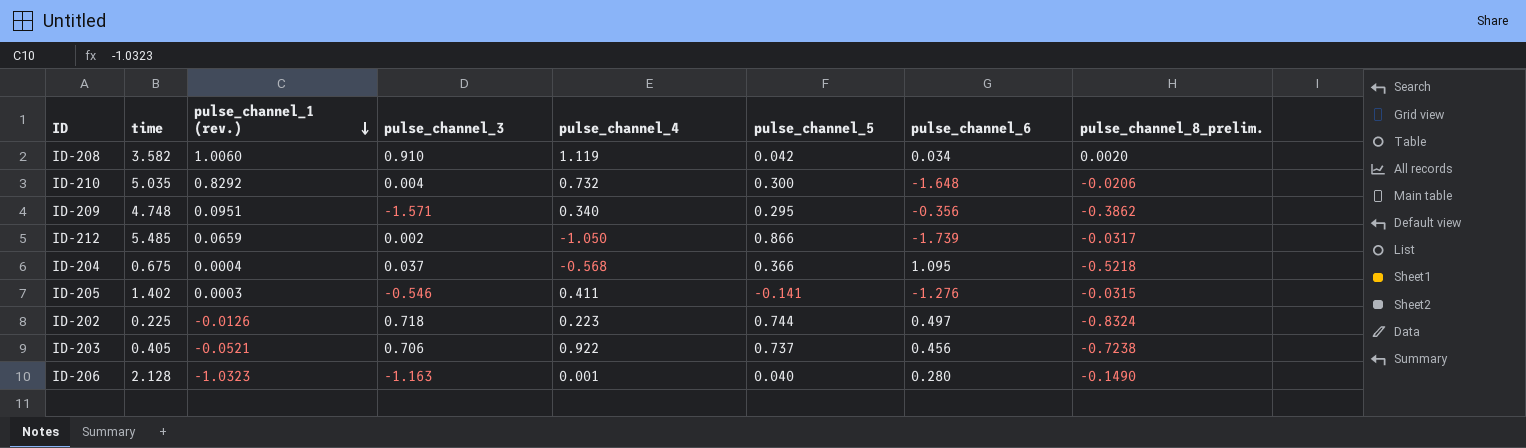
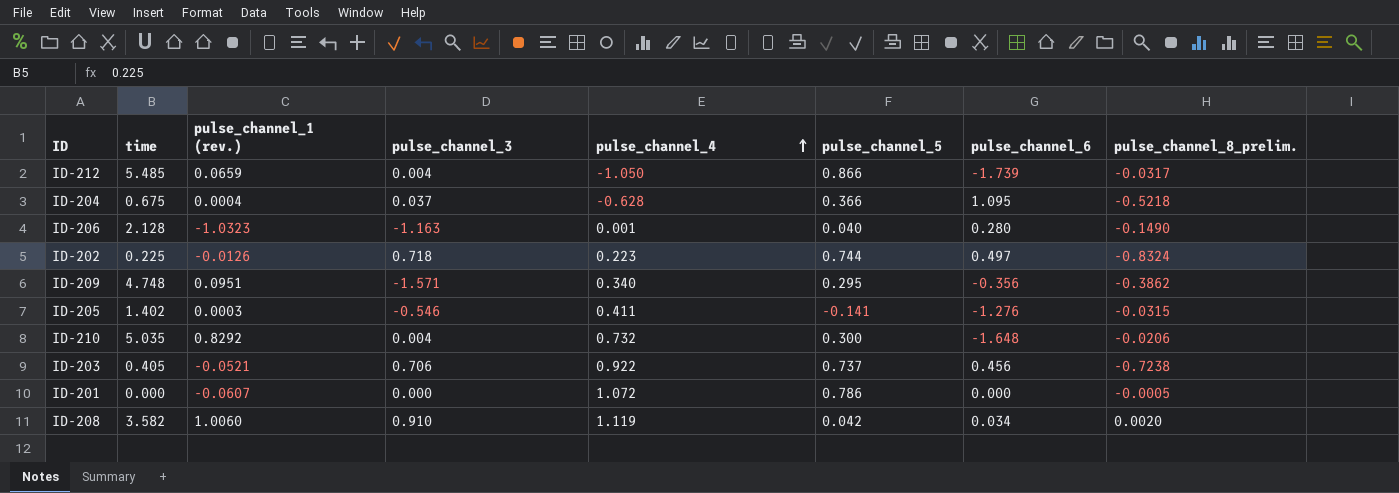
row order: pulse_channel_1 (rev.) descending -> pulse_channel_4 ascending
ID-212 | pulse_channel_3: 0.002 -> 0.004
ID-204 | pulse_channel_4: -0.568 -> -0.628
row ID-201: none -> 0.000 | -0.0607 | 0.000 | 1.072 | 0.786 | 0.000 | -0.0005

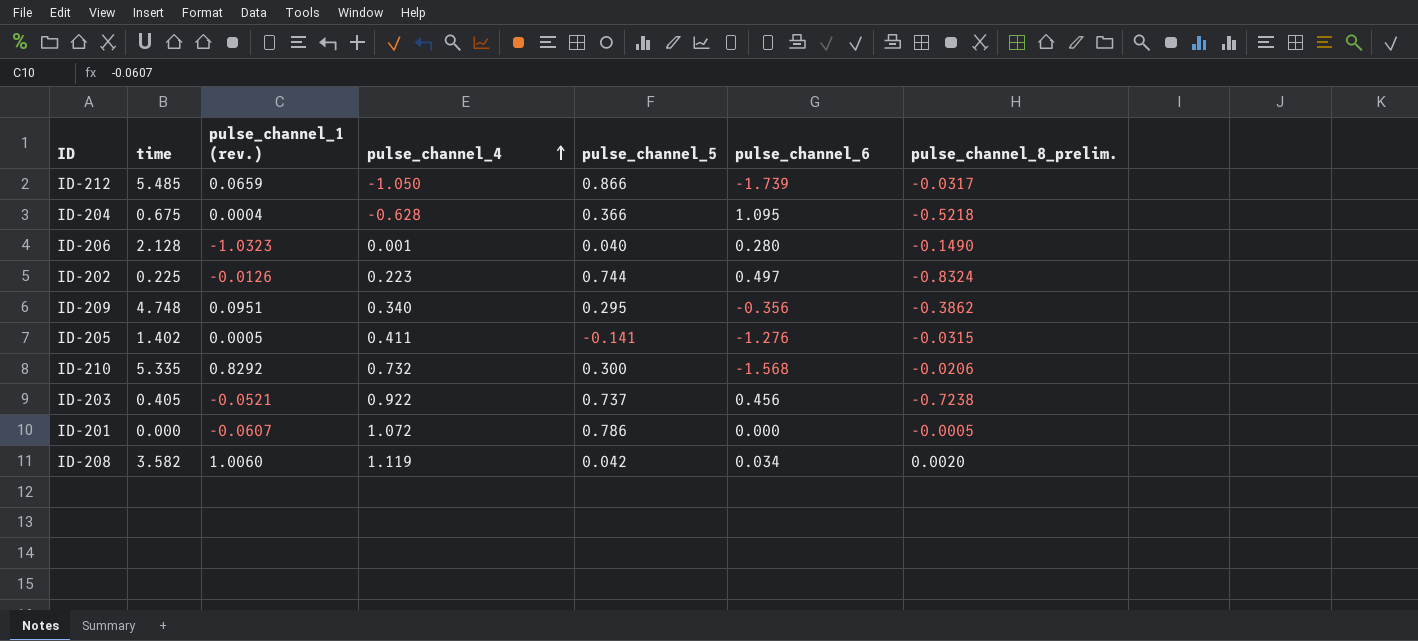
column pulse_channel_3 | position: 4 -> none
ID-205 | pulse_channel_1 (rev.): 0.0003 -> 0.0005
ID-210 | time: 5.035 -> 5.335
ID-210 | pulse_channel_6: -1.648 -> -1.568

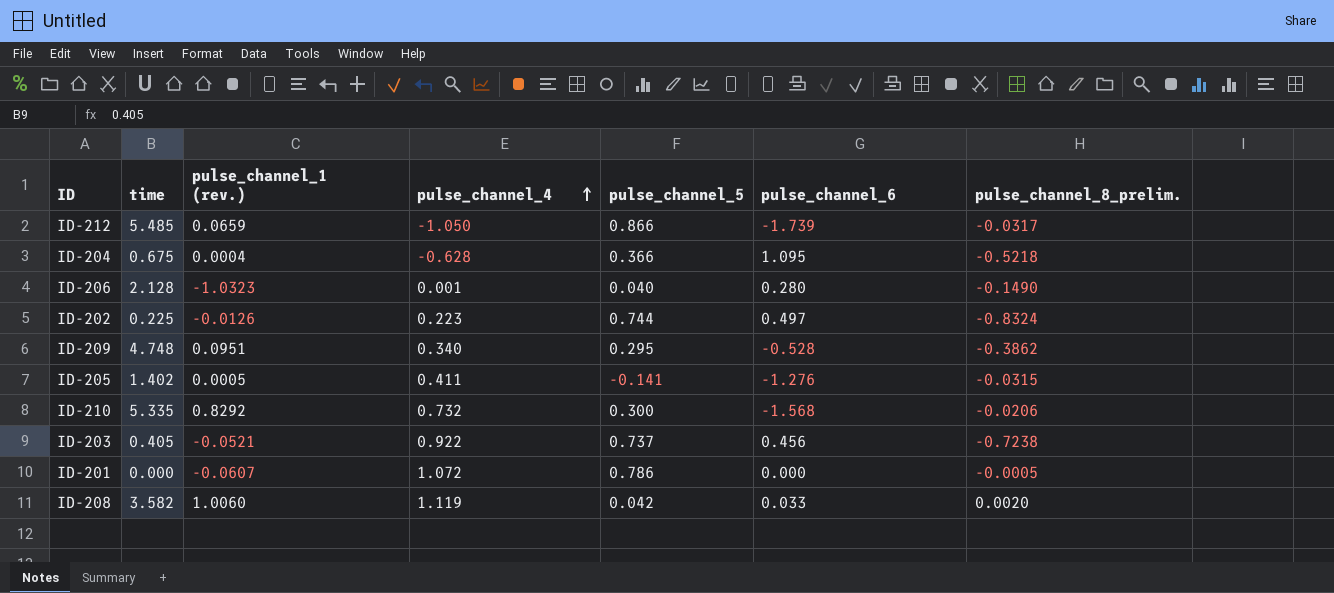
ID-209 | pulse_channel_6: -0.356 -> -0.528
ID-208 | pulse_channel_6: 0.034 -> 0.033

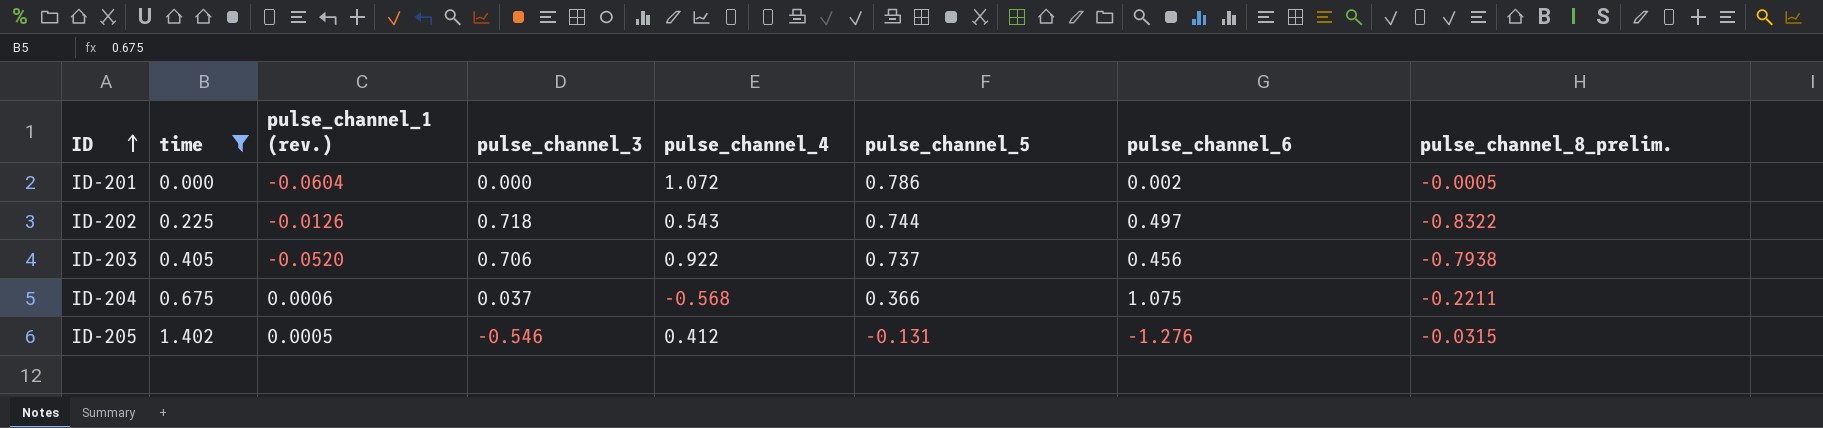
filter: none -> time <= 1.402
row order: pulse_channel_4 ascending -> ID ascending
column pulse_channel_3 | position: none -> 4
ID-201 | pulse_channel_1 (rev.): -0.0607 -> -0.0604
ID-201 | pulse_channel_6: 0.000 -> 0.002
ID-202 | pulse_channel_4: 0.223 -> 0.543
ID-202 | pulse_channel_8_prelim.: -0.8324 -> -0.8322
ID-203 | pulse_channel_1 (rev.): -0.0521 -> -0.0520
ID-203 | pulse_channel_8_prelim.: -0.7238 -> -0.7938
ID-204 | pulse_channel_1 (rev.): 0.0004 -> 0.0006
ID-204 | pulse_channel_4: -0.628 -> -0.568
ID-204 | pulse_channel_6: 1.095 -> 1.075
ID-204 | pulse_channel_8_prelim.: -0.5218 -> -0.2211
ID-205 | pulse_channel_4: 0.411 -> 0.412
ID-205 | pulse_channel_5: -0.141 -> -0.131

